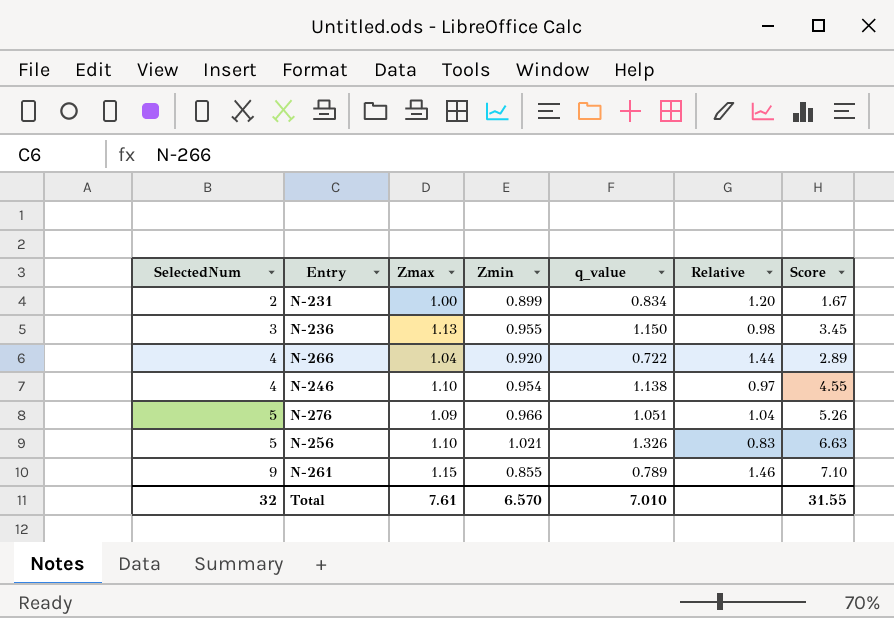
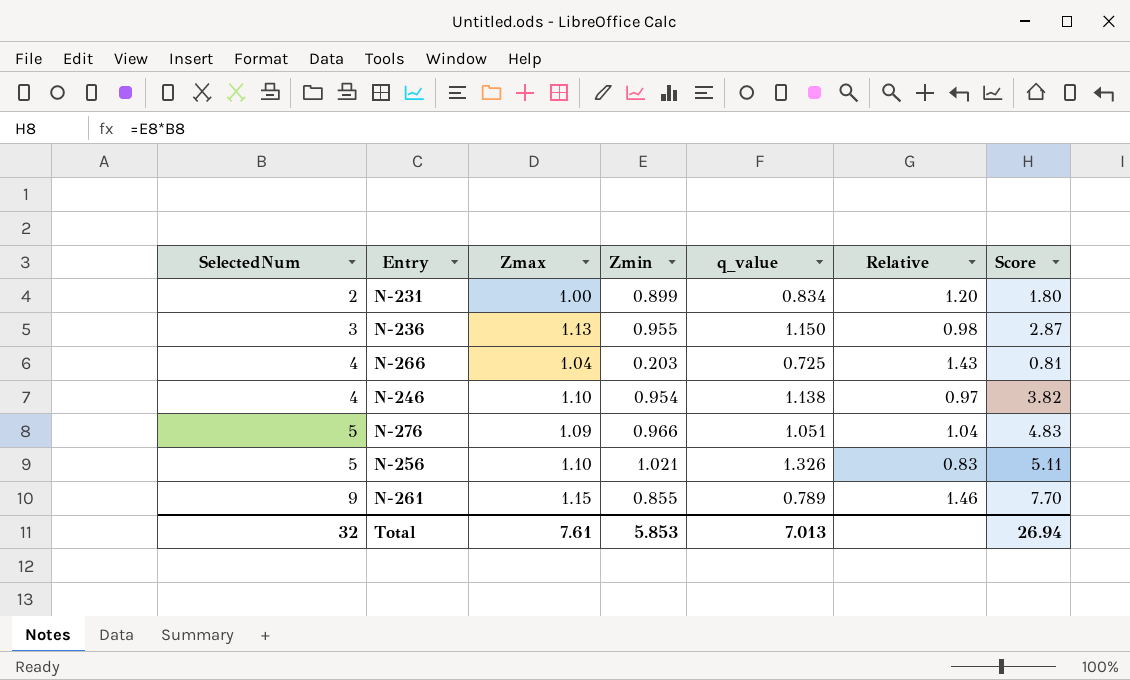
column Score | formula: [SelectedNum] * [q_value] -> [SelectedNum] * [Zmin]
N-266 | Zmin: 0.920 -> 0.203
N-266 | q_value: 0.722 -> 0.725
N-266 | Relative: 1.44 -> 1.43
Total | Zmin: 6.570 -> 5.853
Total | q_value: 7.010 -> 7.013
Total | Score: 31.55 -> 26.94

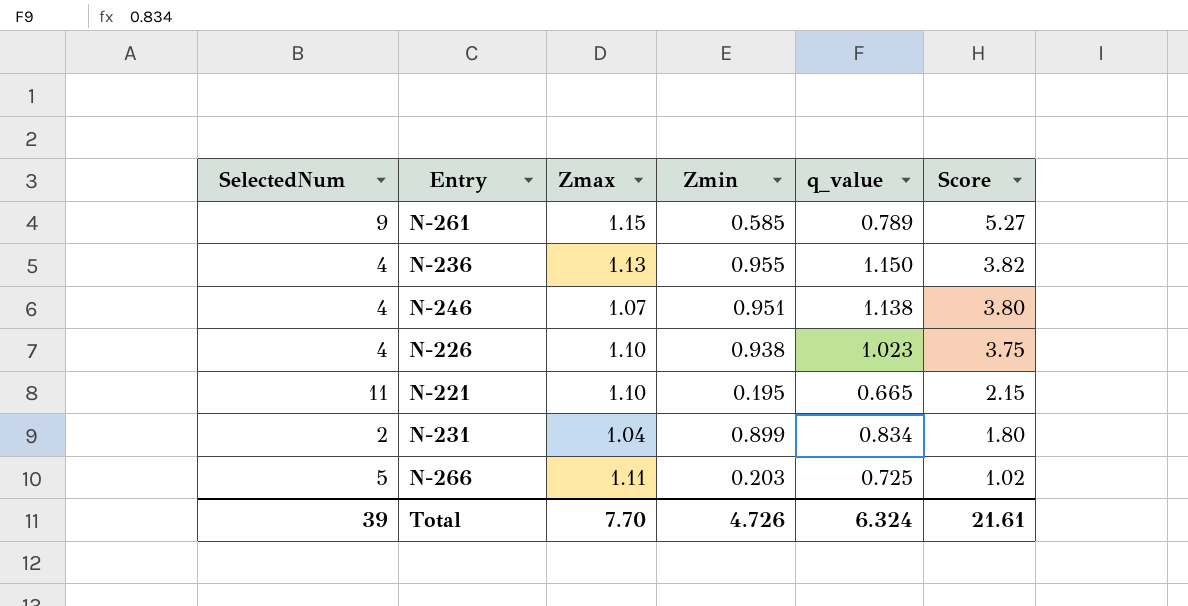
row order: SelectedNum ascending -> Score descending
column Relative | formula: [Zmax] / [q_value] -> none
row N-276: 5 | 1.09 | 0.966 | 1.051 | 1.04 | 4.83 -> none
row N-256: 5 | 1.10 | 1.021 | 1.326 | 0.83 | 5.11 -> none
N-261 | Zmin: 0.855 -> 0.585
N-261 | Score: 7.70 -> 5.27
N-236 | SelectedNum: 3 -> 4
N-236 | Score: 2.87 -> 3.82
N-246 | Zmax: 1.10 -> 1.07
N-246 | Zmin: 0.954 -> 0.951
N-246 | Score: 3.82 -> 3.80
row N-226: none -> 4 | 1.10 | 0.938 | 1.023 | 3.75
row N-221: none -> 11 | 1.10 | 0.195 | 0.665 | 2.15
N-231 | Zmax: 1.00 -> 1.04
N-266 | SelectedNum: 4 -> 5
N-266 | Zmax: 1.04 -> 1.11
N-266 | Score: 0.81 -> 1.02
Total | SelectedNum: 32 -> 39
Total | Zmax: 7.61 -> 7.70
Total | Zmin: 5.853 -> 4.726
Total | q_value: 7.013 -> 6.324
Total | Score: 26.94 -> 21.61

